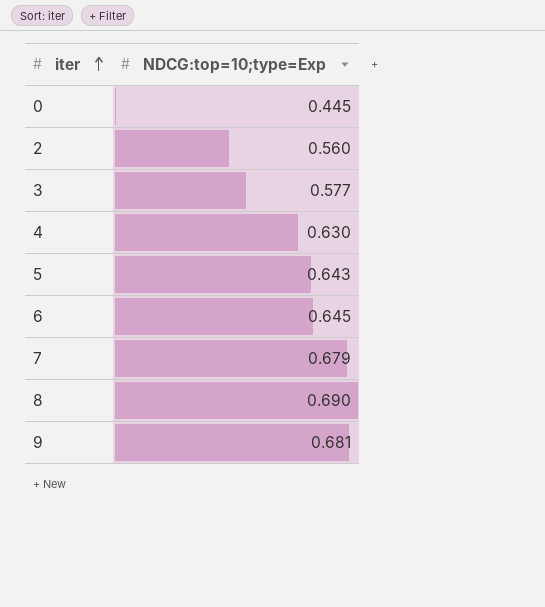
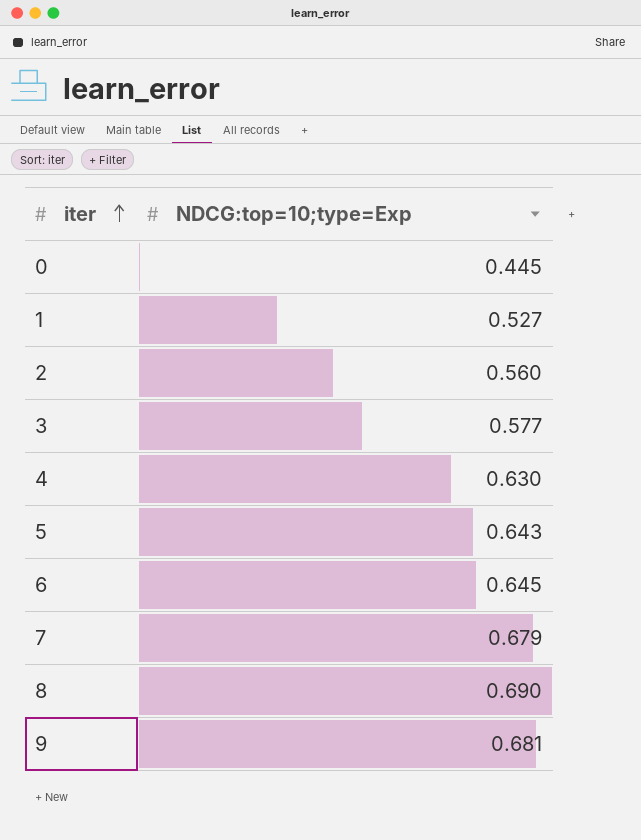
row 1: none -> 0.527

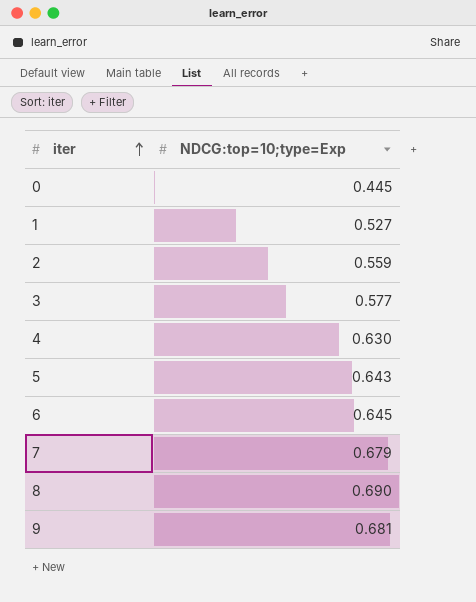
2 | NDCG:top=10;type=Exp: 0.560 -> 0.559

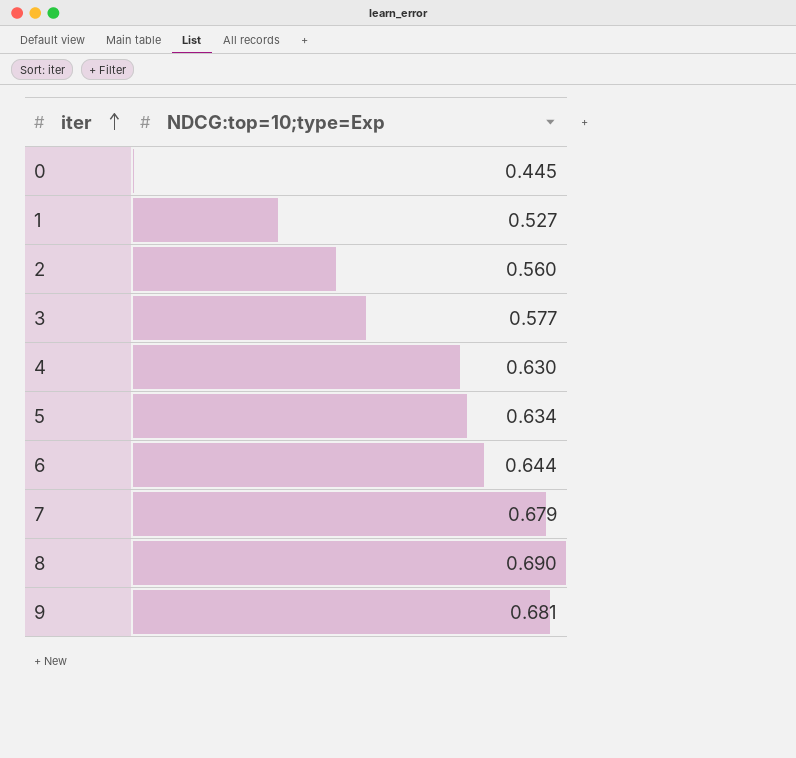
2 | NDCG:top=10;type=Exp: 0.559 -> 0.560
5 | NDCG:top=10;type=Exp: 0.643 -> 0.634
6 | NDCG:top=10;type=Exp: 0.645 -> 0.644

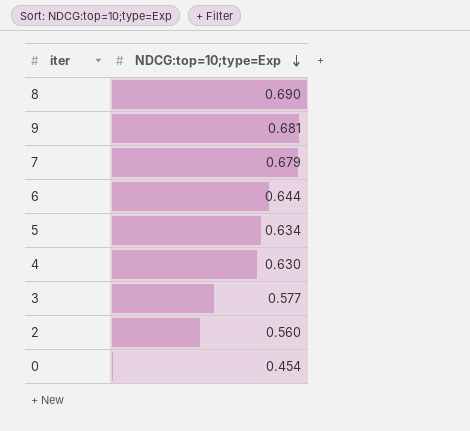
row order: iter ascending -> NDCG:top=10;type=Exp descending
row 1: 0.527 -> none
0 | NDCG:top=10;type=Exp: 0.445 -> 0.454

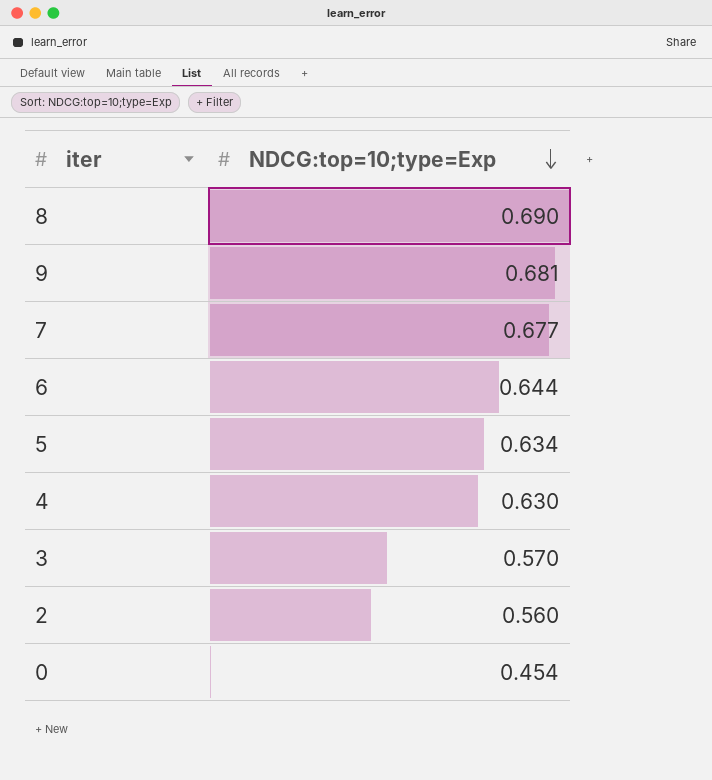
7 | NDCG:top=10;type=Exp: 0.679 -> 0.677
3 | NDCG:top=10;type=Exp: 0.577 -> 0.570

